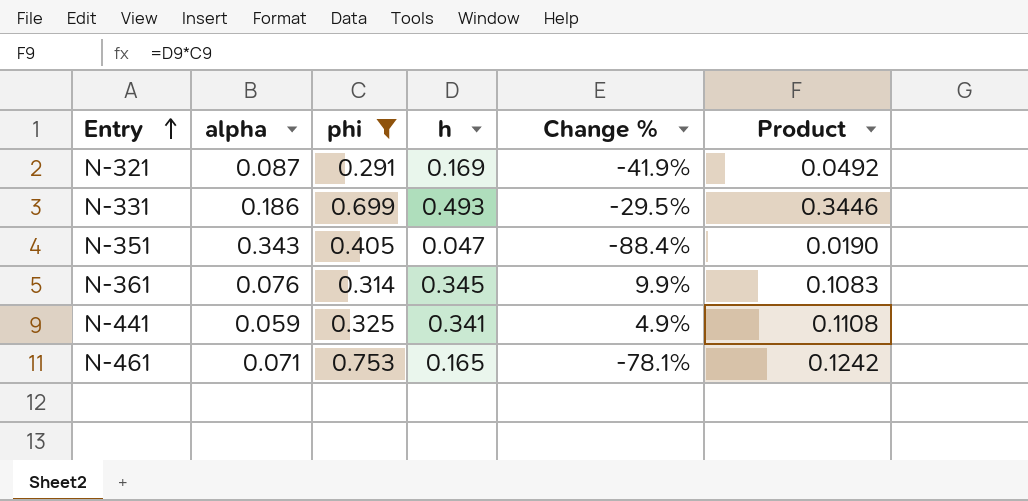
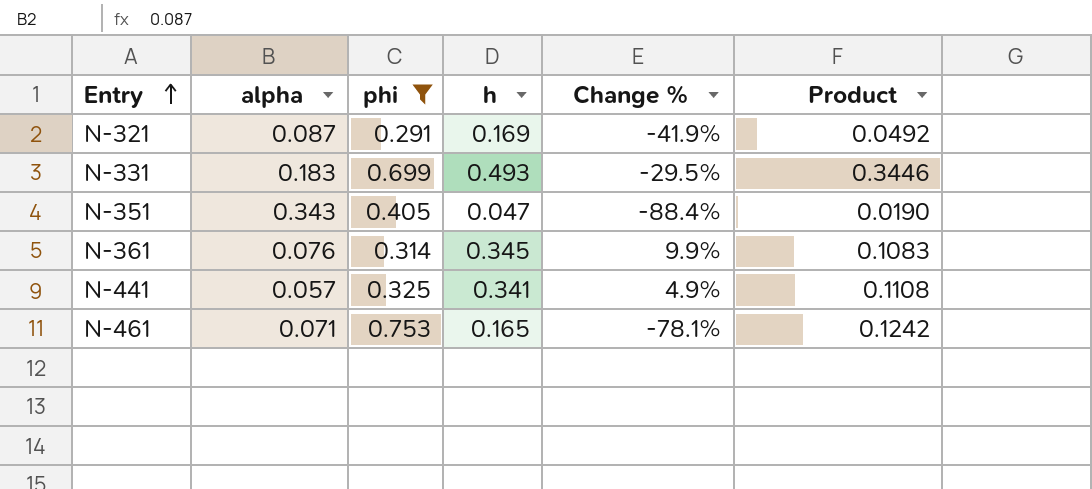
N-331 | alpha: 0.186 -> 0.183
N-441 | alpha: 0.059 -> 0.057

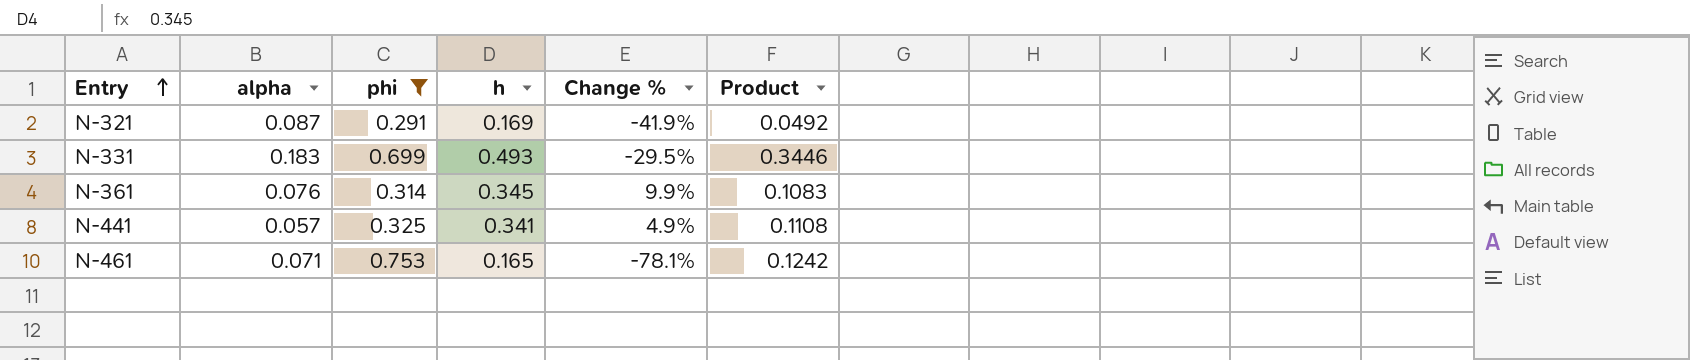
row N-351: 0.343 | 0.405 | 0.047 | -88.4% | 0.0190 -> none

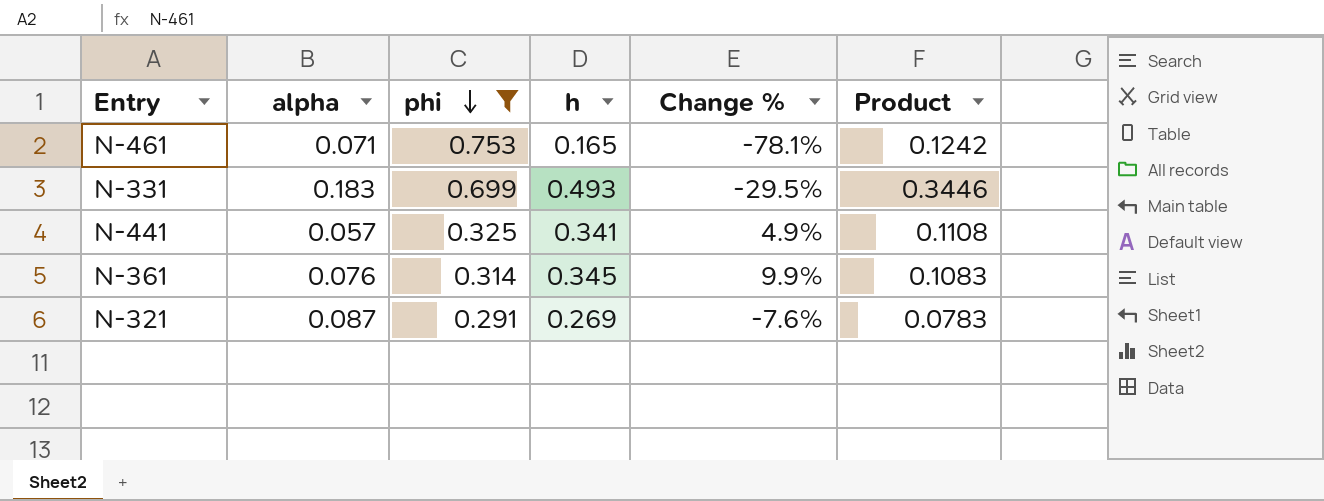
row order: Entry ascending -> phi descending
N-321 | h: 0.169 -> 0.269
N-321 | Change %: -41.9% -> -7.6%
N-321 | Product: 0.0492 -> 0.0783

